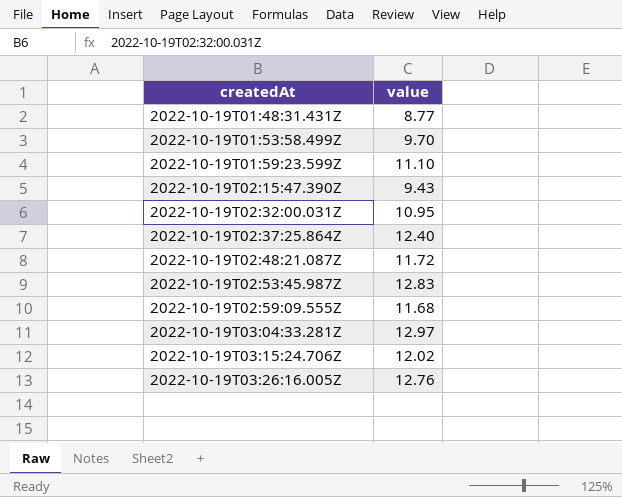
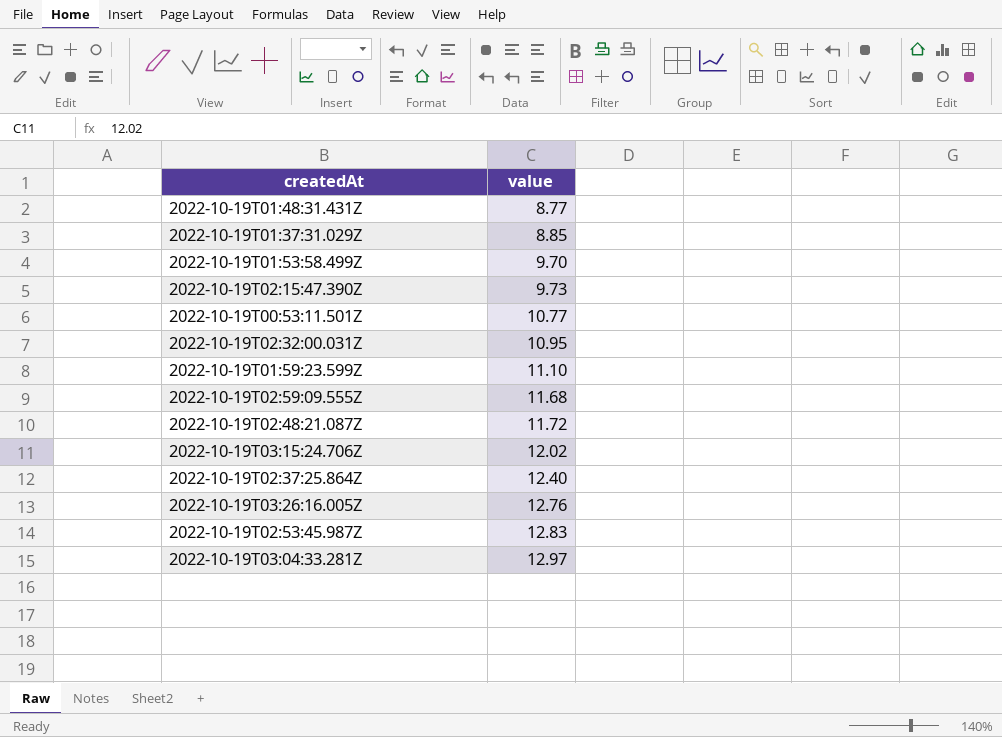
row order: createdAt ascending -> value ascending
row 2022-10-19T01:37:31.029Z: none -> 8.85
2022-10-19T02:15:47.390Z | value: 9.43 -> 9.73
row 2022-10-19T00:53:11.501Z: none -> 10.77

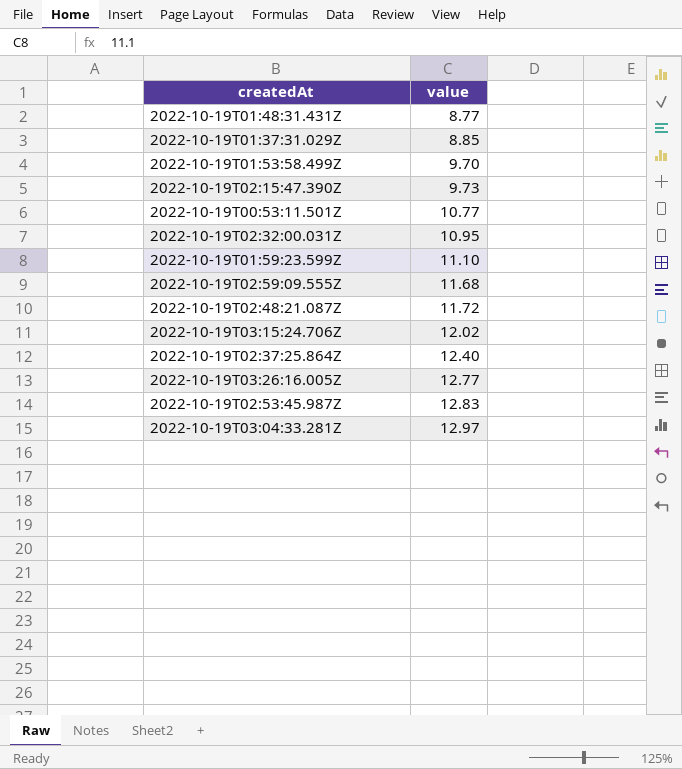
2022-10-19T03:26:16.005Z | value: 12.76 -> 12.77

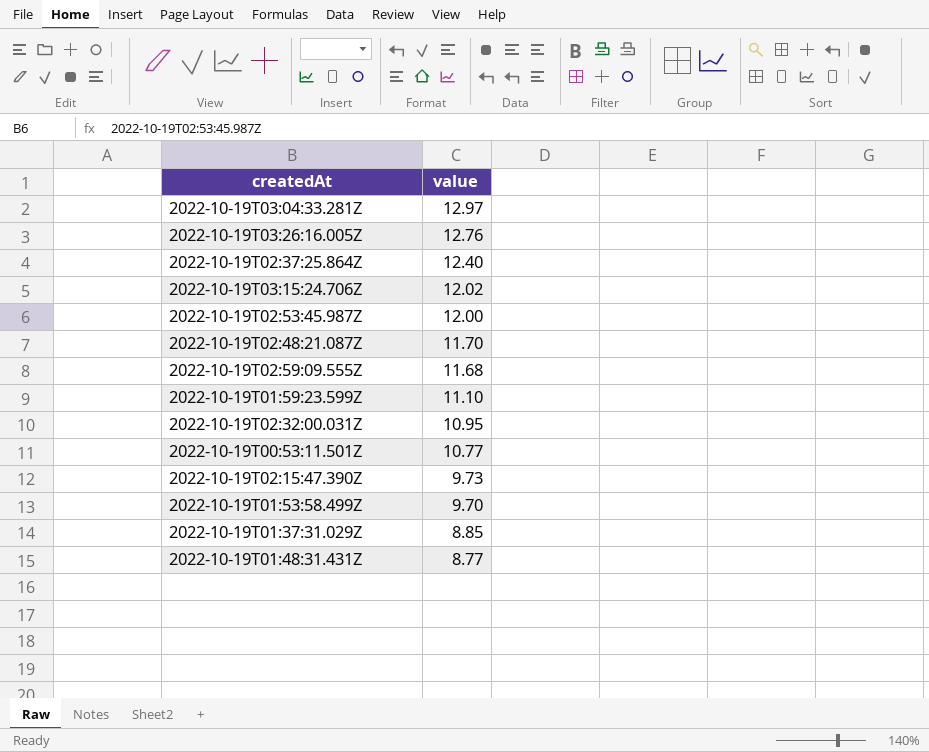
row order: value ascending -> value descending
2022-10-19T03:26:16.005Z | value: 12.77 -> 12.76
2022-10-19T02:53:45.987Z | value: 12.83 -> 12.00
2022-10-19T02:48:21.087Z | value: 11.72 -> 11.70

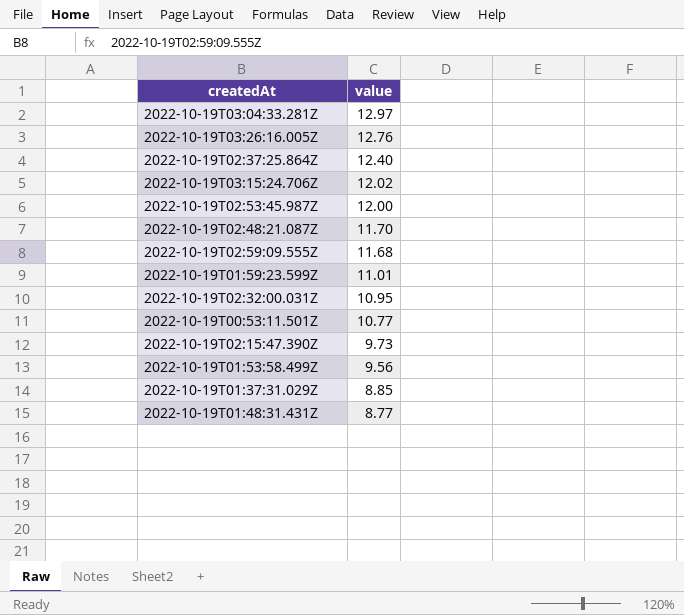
2022-10-19T01:59:23.599Z | value: 11.10 -> 11.01
2022-10-19T01:53:58.499Z | value: 9.70 -> 9.56

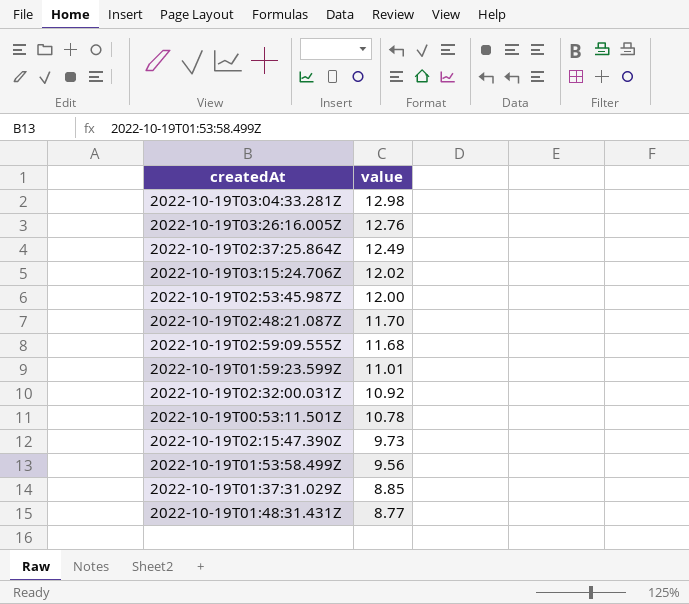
2022-10-19T03:04:33.281Z | value: 12.97 -> 12.98
2022-10-19T02:37:25.864Z | value: 12.40 -> 12.49
2022-10-19T02:32:00.031Z | value: 10.95 -> 10.92
2022-10-19T00:53:11.501Z | value: 10.77 -> 10.78

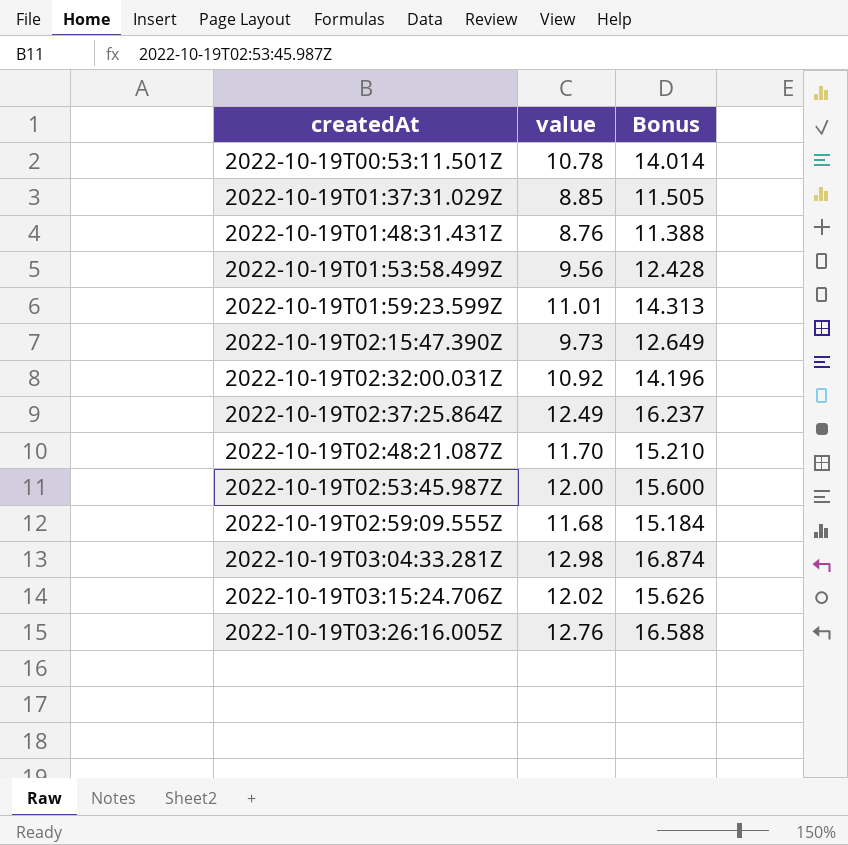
row order: value descending -> createdAt ascending
column Bonus | formula: none -> [value] * 1.3
2022-10-19T01:48:31.431Z | value: 8.77 -> 8.76

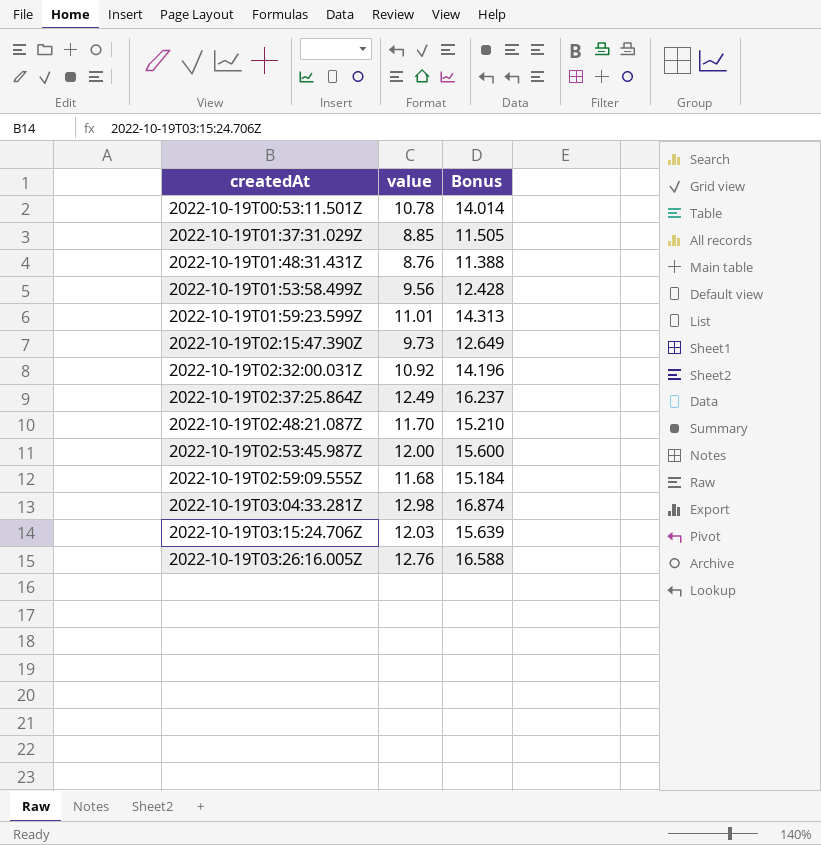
2022-10-19T03:15:24.706Z | value: 12.02 -> 12.03
2022-10-19T03:15:24.706Z | Bonus: 15.626 -> 15.639

